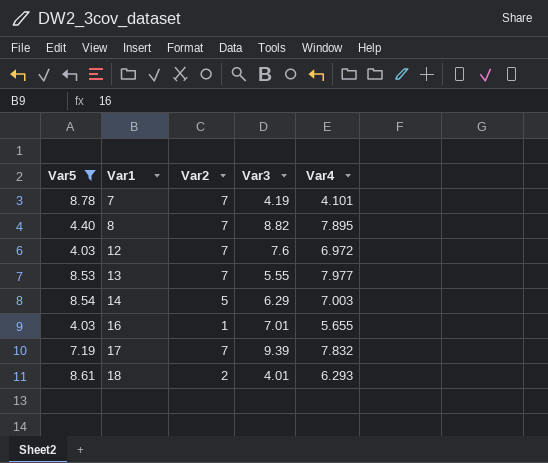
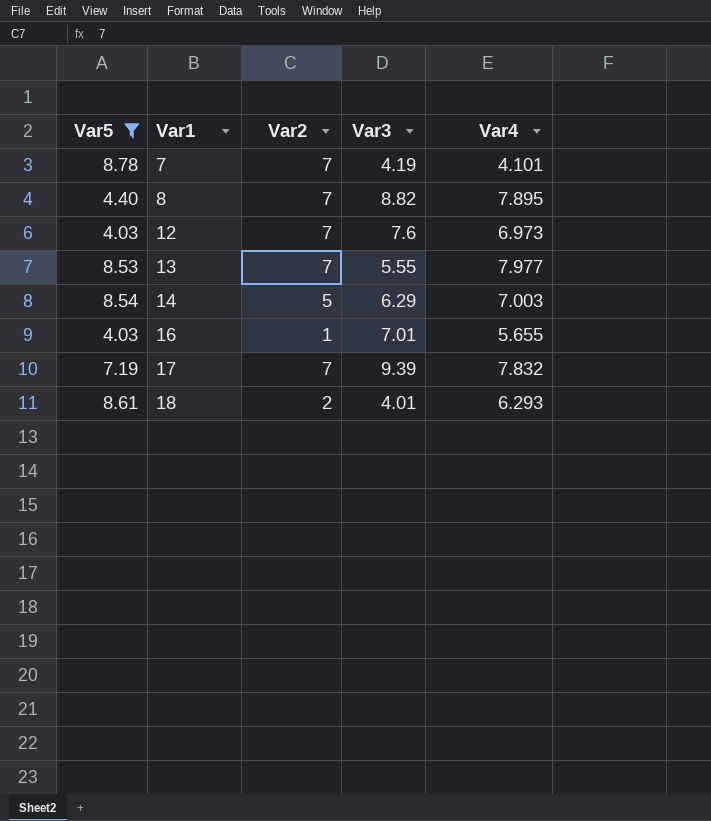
12 | Var4: 6.972 -> 6.973

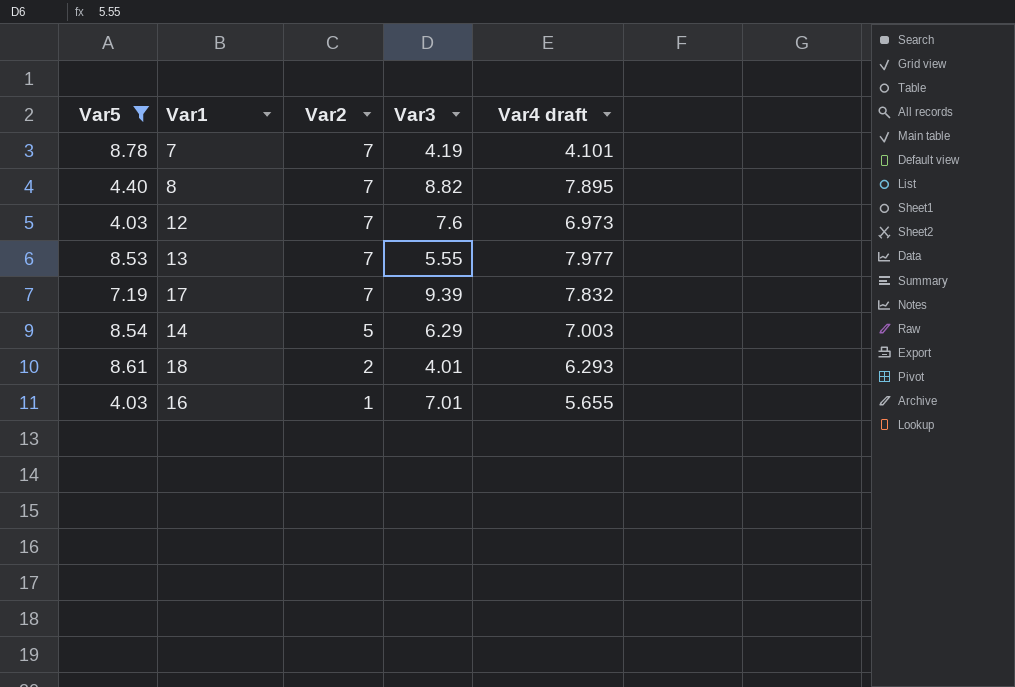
row order: Var1 ascending -> Var2 descending
column name: Var4 -> Var4 draft

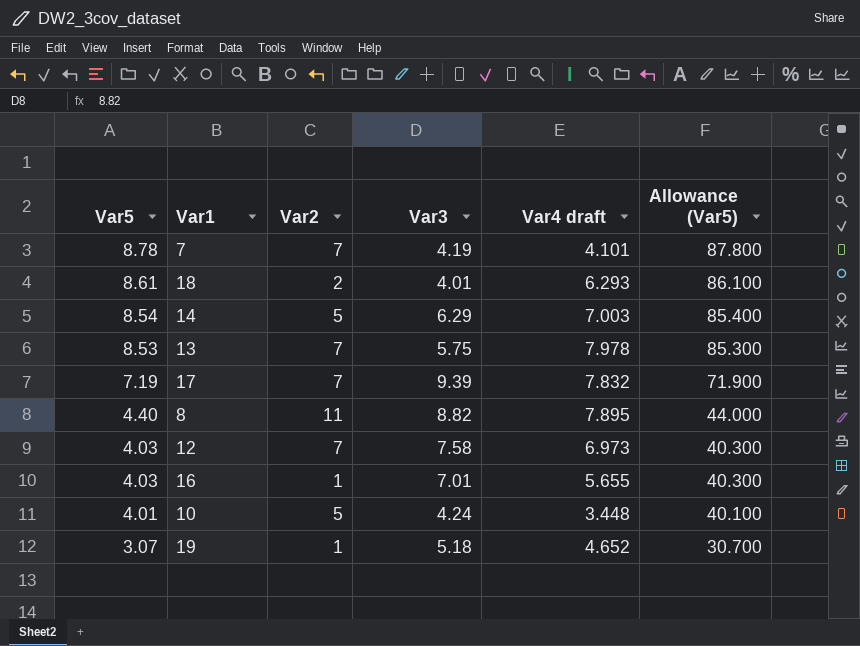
filter: Var5 >= 4.03 -> none
row order: Var2 descending -> Var5 descending
column Allowance (Var5) | formula: none -> [Var5] * 10
13 | Var3: 5.55 -> 5.75
13 | Var4 draft: 7.977 -> 7.978
8 | Var2: 7 -> 11
12 | Var3: 7.6 -> 7.58

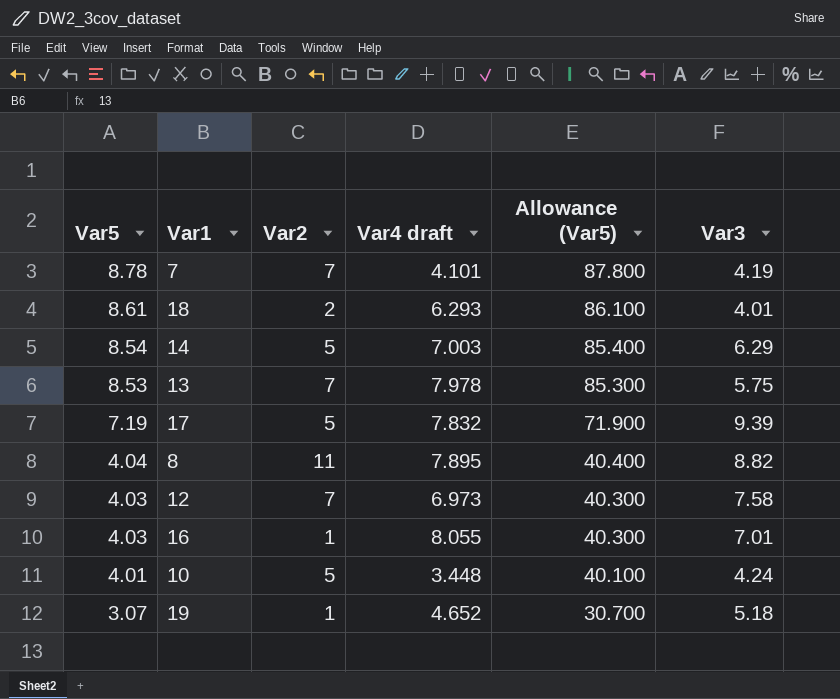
column Var3 | position: 4 -> 6
17 | Var2: 7 -> 5
8 | Var5: 4.40 -> 4.04
8 | Allowance (Var5): 44.000 -> 40.400
16 | Var4 draft: 5.655 -> 8.055

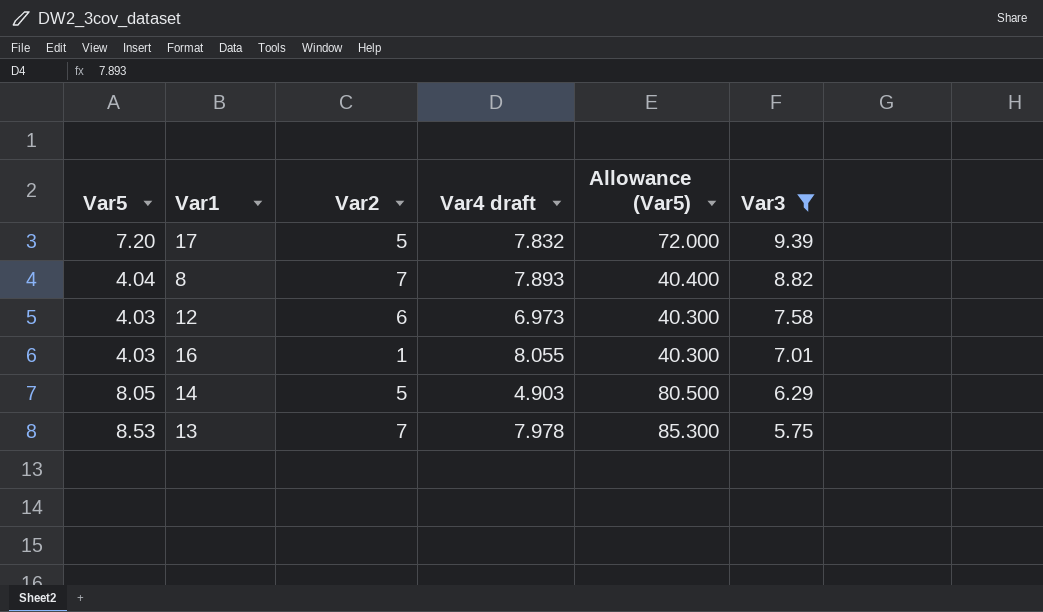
filter: none -> Var3 >= 5.75
row order: Var5 descending -> Var3 descending
17 | Var5: 7.19 -> 7.20
17 | Allowance (Var5): 71.900 -> 72.000
8 | Var2: 11 -> 7
8 | Var4 draft: 7.895 -> 7.893
12 | Var2: 7 -> 6
14 | Var5: 8.54 -> 8.05
14 | Var4 draft: 7.003 -> 4.903
14 | Allowance (Var5): 85.400 -> 80.500

